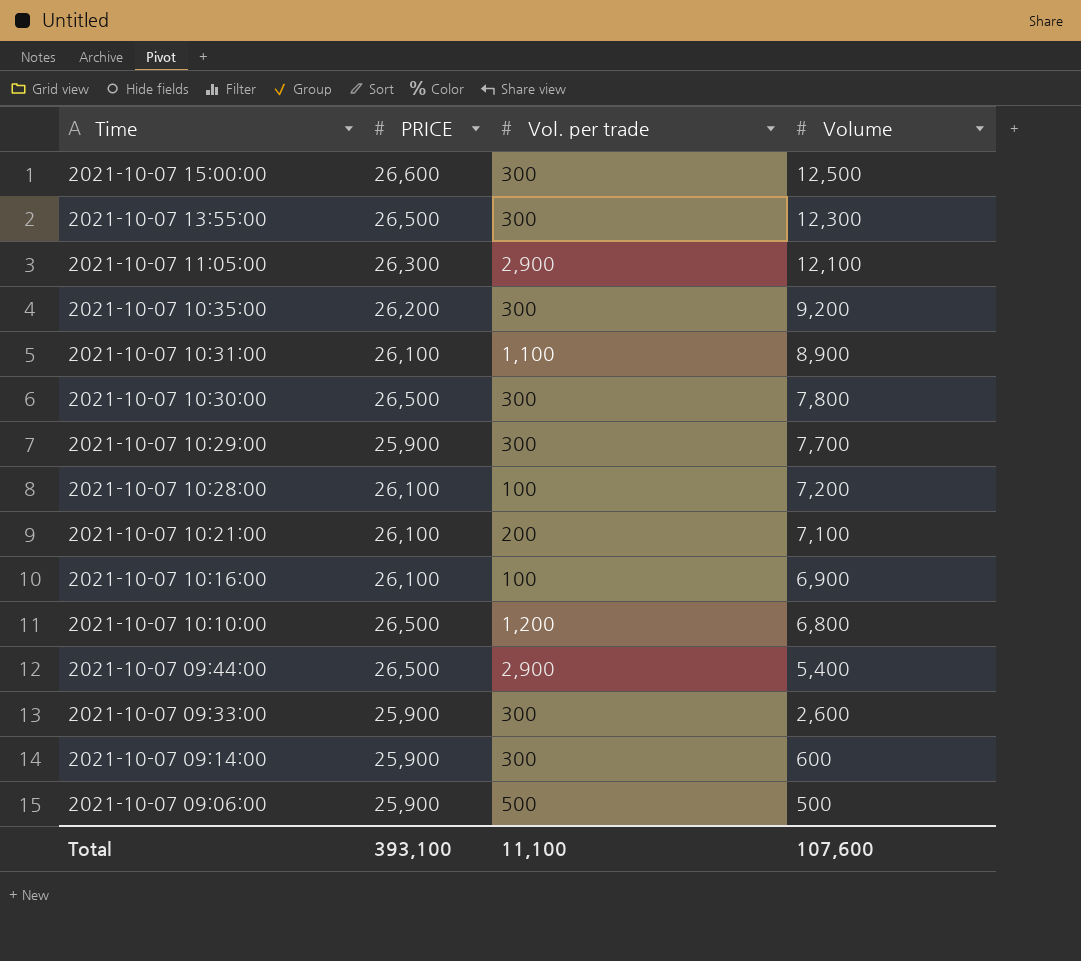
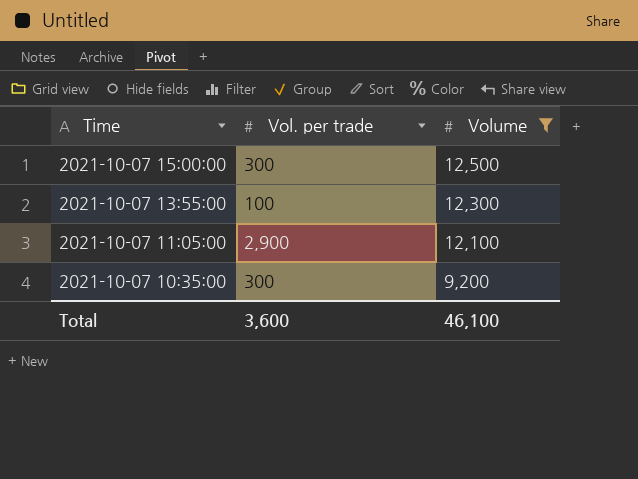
filter: none -> Volume >= 9,200
column PRICE | position: 2 -> none
2021-10-07 13:55:00 | Vol. per trade: 300 -> 100
Total | Vol. per trade: 11,100 -> 3,600
Total | Volume: 107,600 -> 46,100

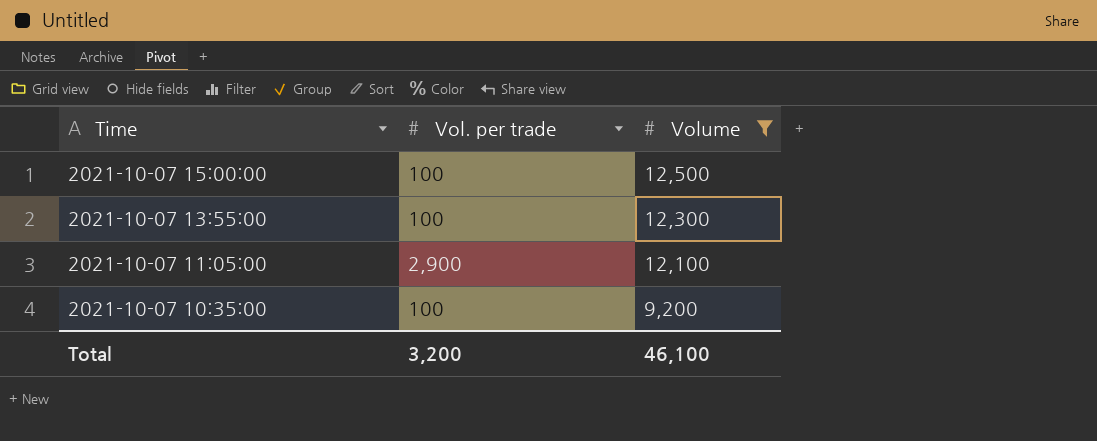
2021-10-07 15:00:00 | Vol. per trade: 300 -> 100
2021-10-07 10:35:00 | Vol. per trade: 300 -> 100
Total | Vol. per trade: 3,600 -> 3,200

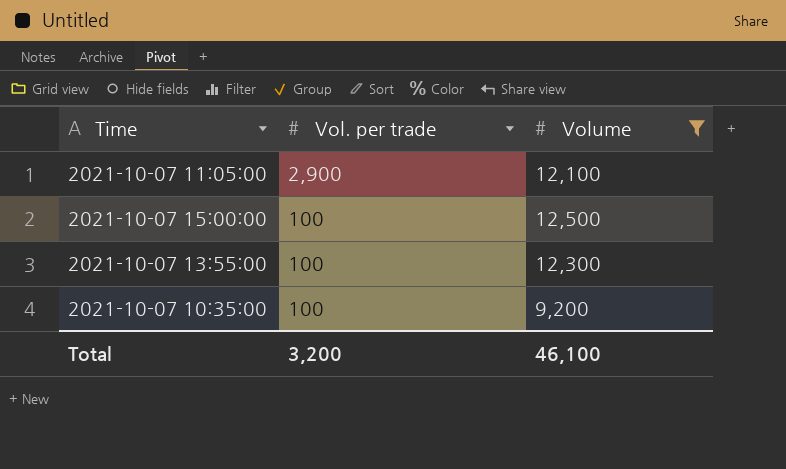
row order: Time descending -> Vol. per trade descending

